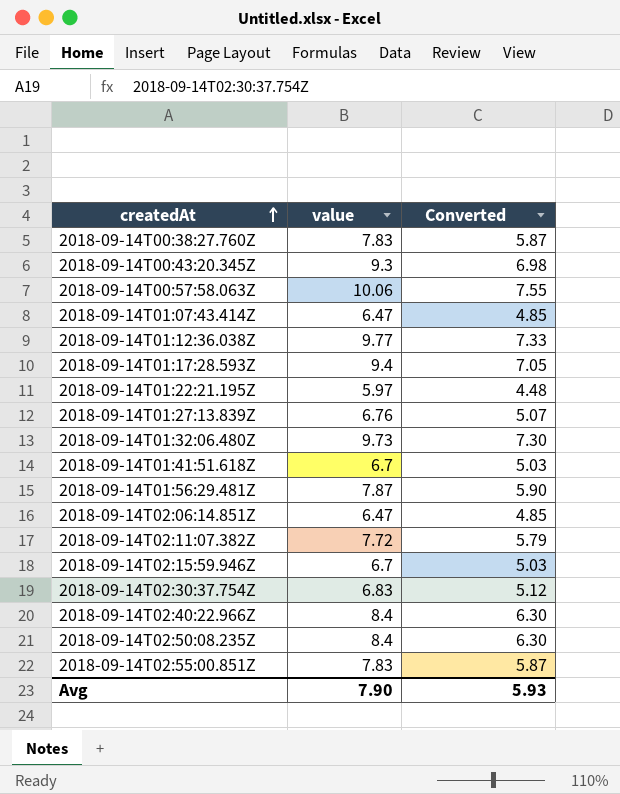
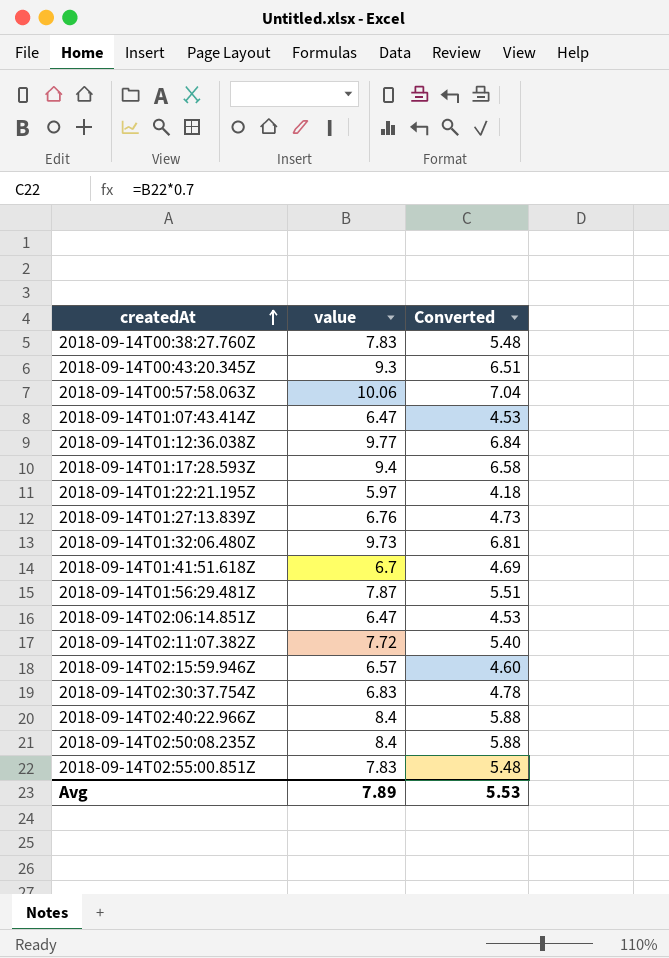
column Converted | formula: [value] * 0.75 -> [value] * 0.7
2018-09-14T02:15:59.946Z | value: 6.7 -> 6.57
Avg | value: 7.90 -> 7.89
Avg | Converted: 5.93 -> 5.53

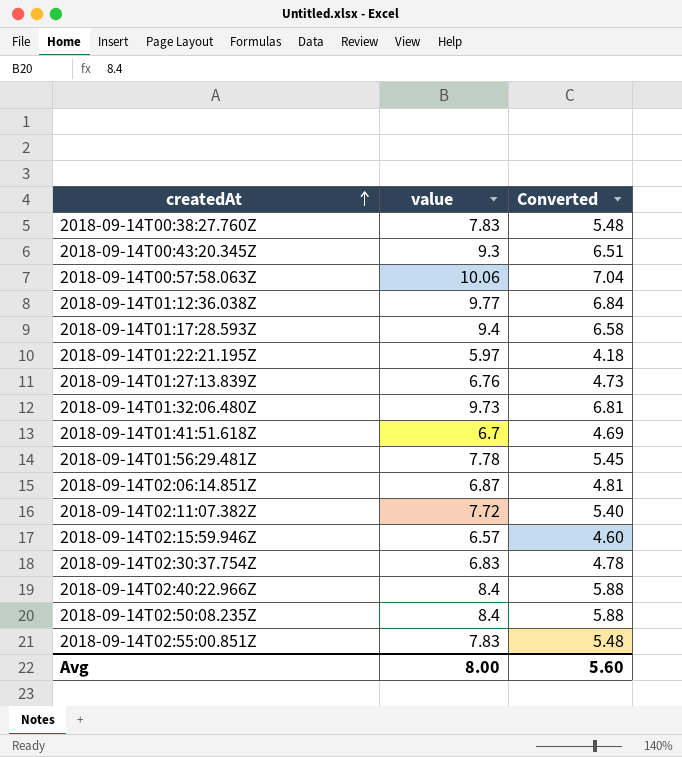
row 2018-09-14T01:07:43.414Z: 6.47 | 4.53 -> none
2018-09-14T01:56:29.481Z | value: 7.87 -> 7.78
2018-09-14T01:56:29.481Z | Converted: 5.51 -> 5.45
2018-09-14T02:06:14.851Z | value: 6.47 -> 6.87
2018-09-14T02:06:14.851Z | Converted: 4.53 -> 4.81
Avg | value: 7.89 -> 8.00
Avg | Converted: 5.53 -> 5.60

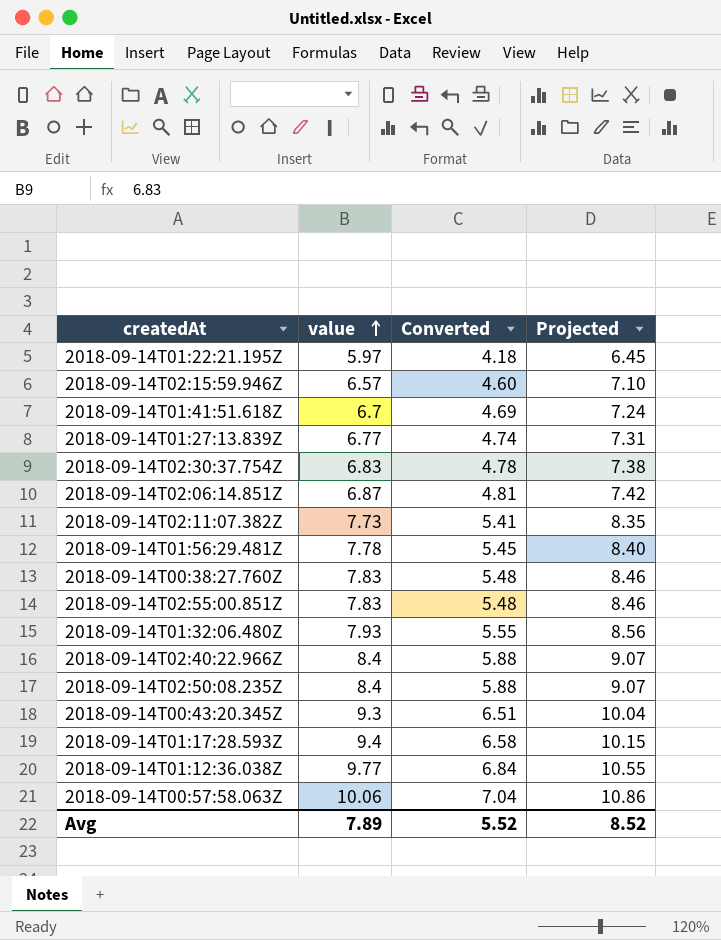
row order: createdAt ascending -> value ascending
column Projected | formula: none -> [value] * 1.08
2018-09-14T01:27:13.839Z | value: 6.76 -> 6.77
2018-09-14T01:27:13.839Z | Converted: 4.73 -> 4.74
2018-09-14T02:11:07.382Z | value: 7.72 -> 7.73
2018-09-14T02:11:07.382Z | Converted: 5.40 -> 5.41
2018-09-14T01:32:06.480Z | value: 9.73 -> 7.93
2018-09-14T01:32:06.480Z | Converted: 6.81 -> 5.55
Avg | value: 8.00 -> 7.89
Avg | Converted: 5.60 -> 5.52

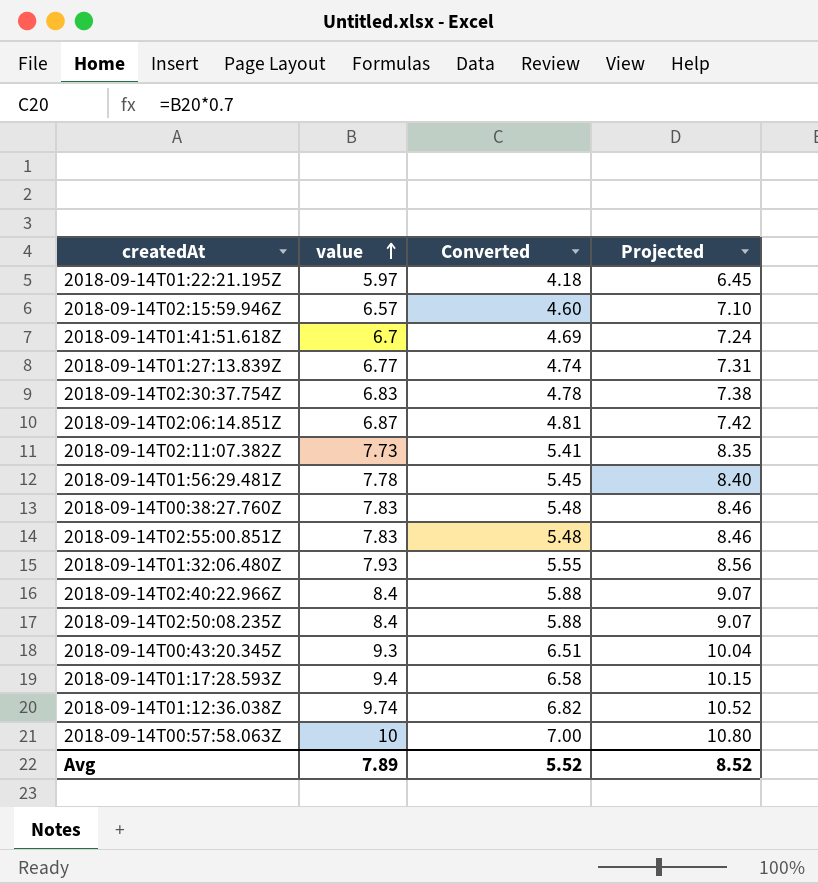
2018-09-14T01:12:36.038Z | value: 9.77 -> 9.74
2018-09-14T01:12:36.038Z | Converted: 6.84 -> 6.82
2018-09-14T01:12:36.038Z | Projected: 10.55 -> 10.52
2018-09-14T00:57:58.063Z | value: 10.06 -> 10
2018-09-14T00:57:58.063Z | Converted: 7.04 -> 7.00
2018-09-14T00:57:58.063Z | Projected: 10.86 -> 10.80

